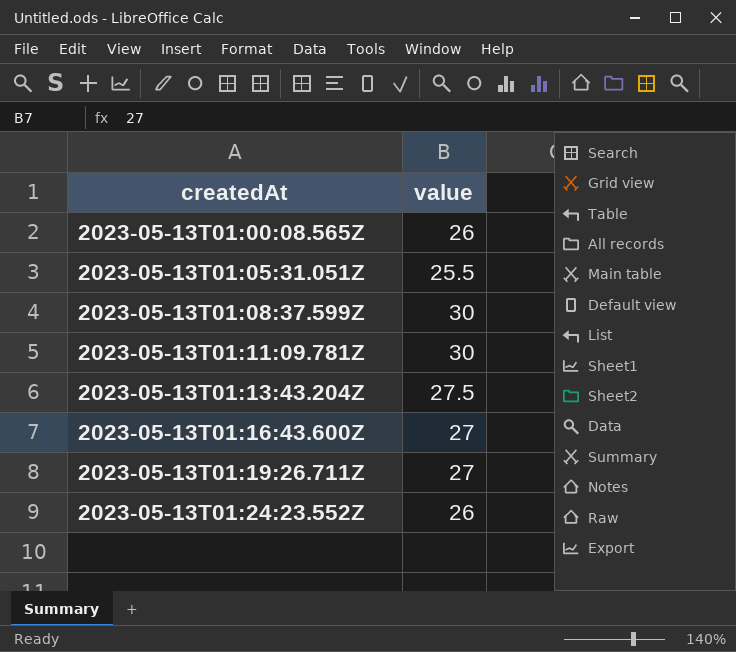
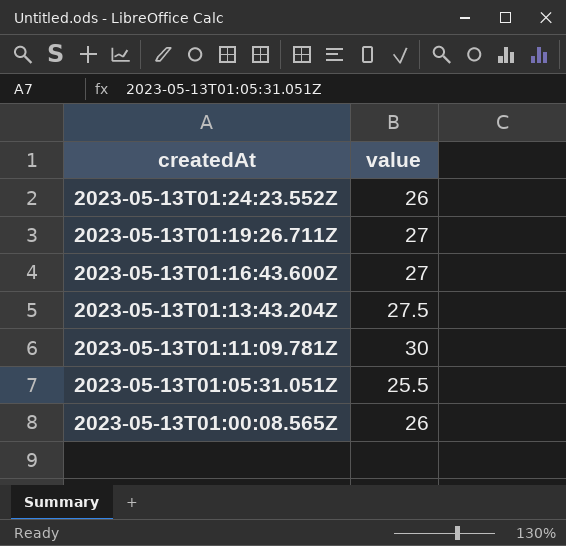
row order: createdAt ascending -> createdAt descending
row 2023-05-13T01:08:37.599Z: 30 -> none

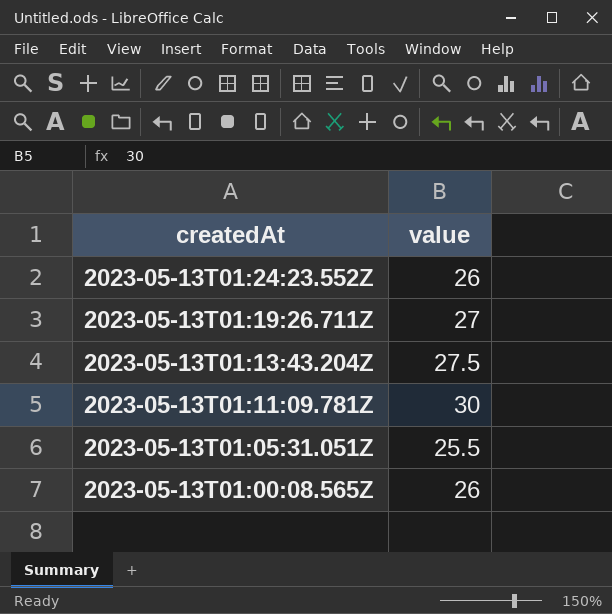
row 2023-05-13T01:16:43.600Z: 27 -> none

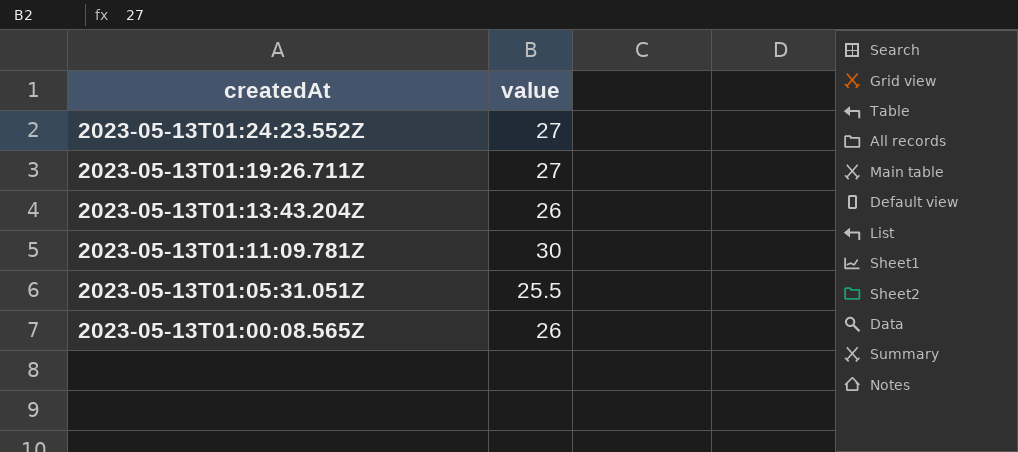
2023-05-13T01:24:23.552Z | value: 26 -> 27
2023-05-13T01:13:43.204Z | value: 27.5 -> 26

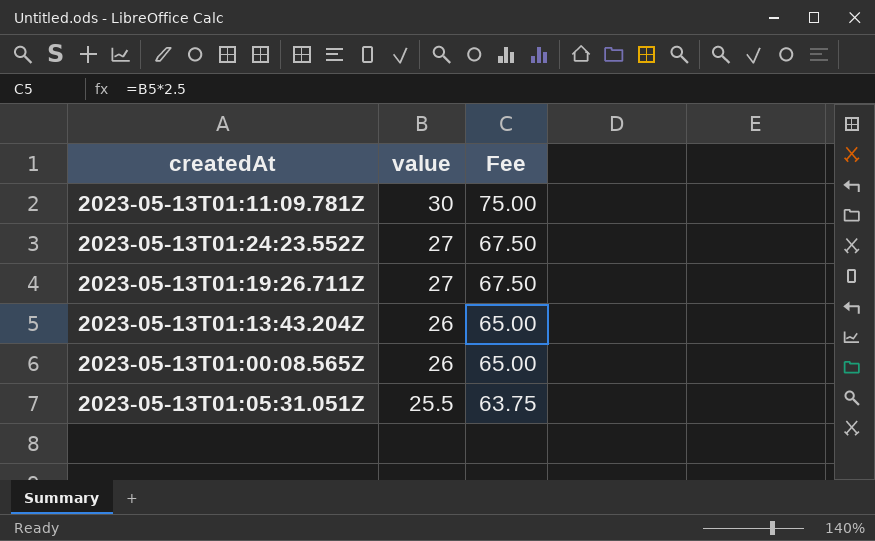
row order: createdAt descending -> value descending
column Fee | formula: none -> [value] * 2.5

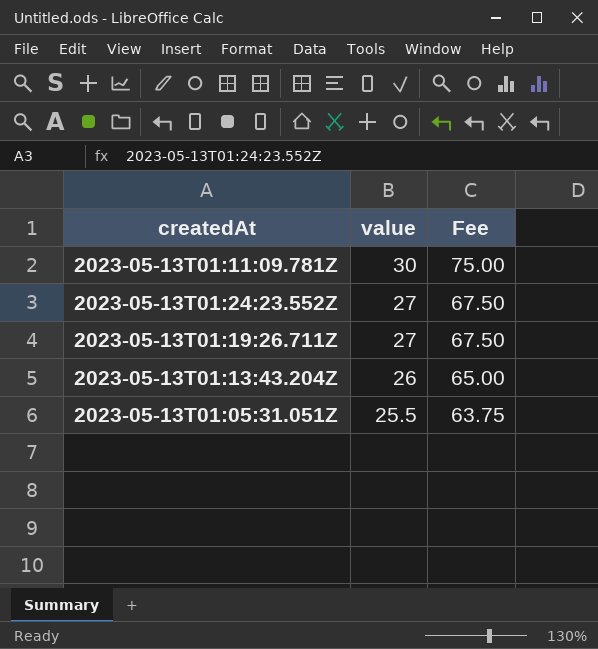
row 2023-05-13T01:00:08.565Z: 26 | 65.00 -> none

